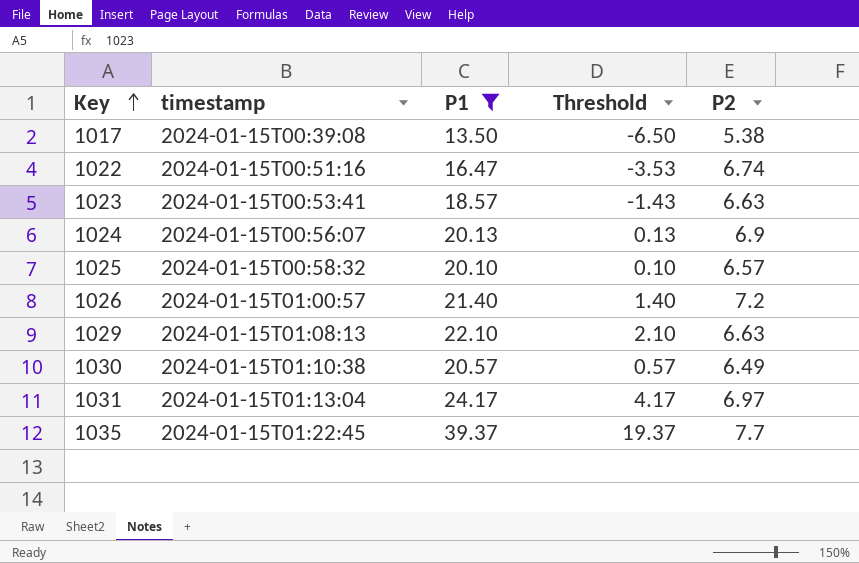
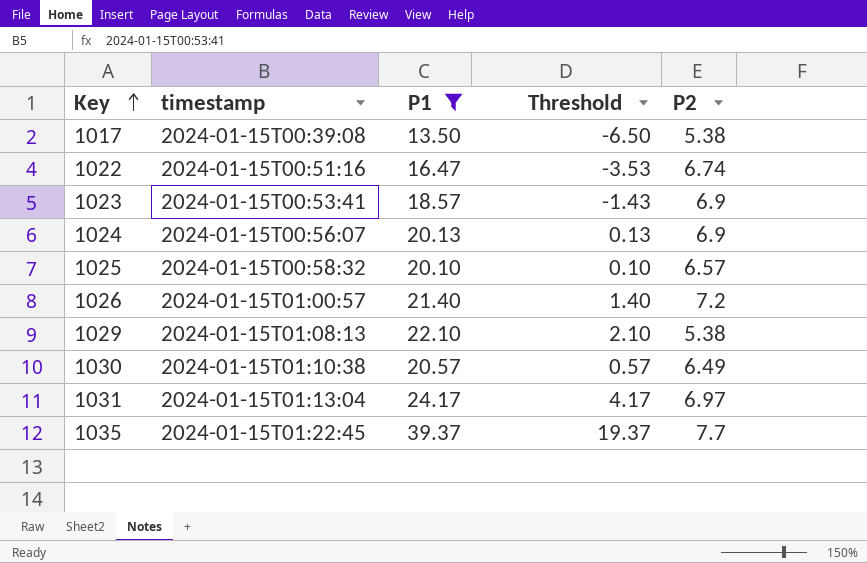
1023 | P2: 6.63 -> 6.9
1029 | P2: 6.63 -> 5.38

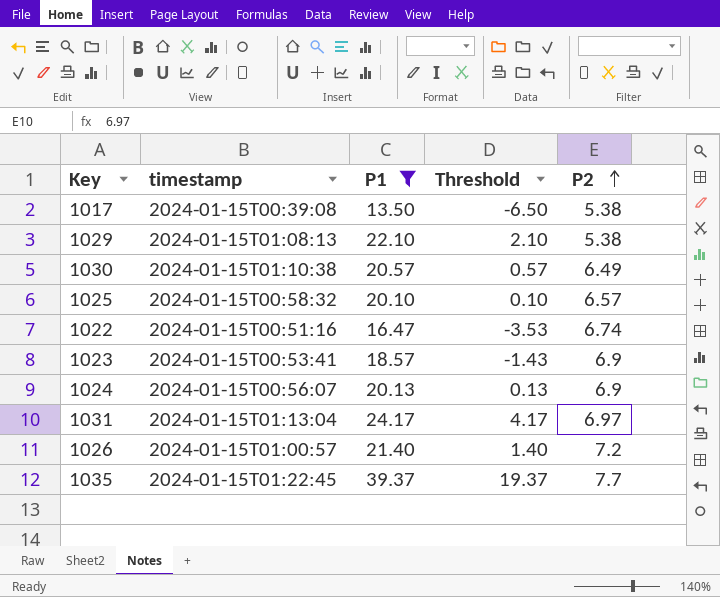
row order: Key ascending -> P2 ascending

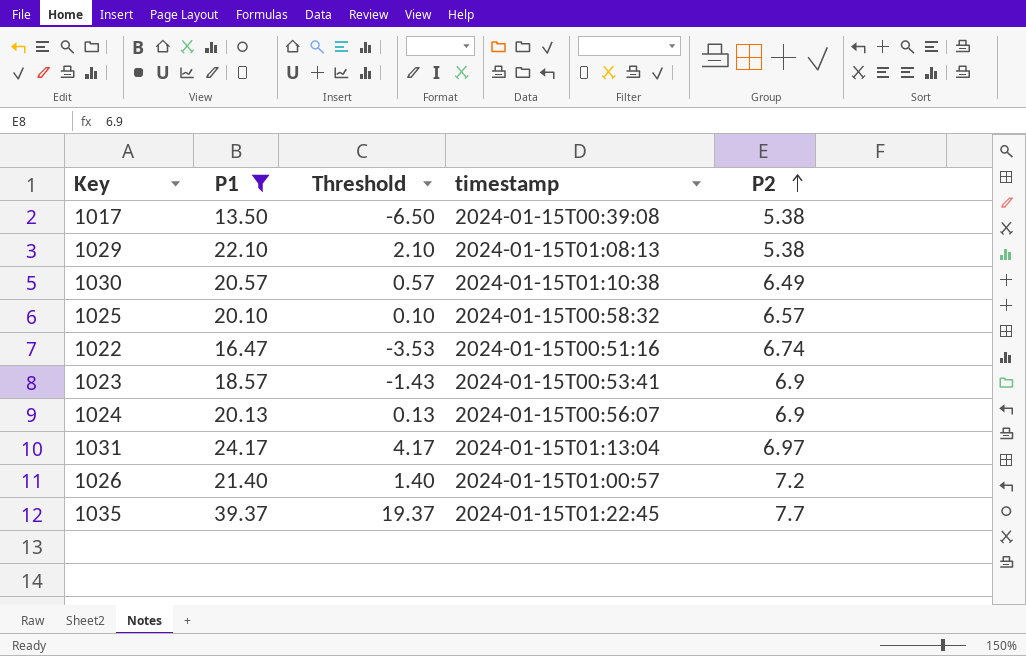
column timestamp | position: 2 -> 4

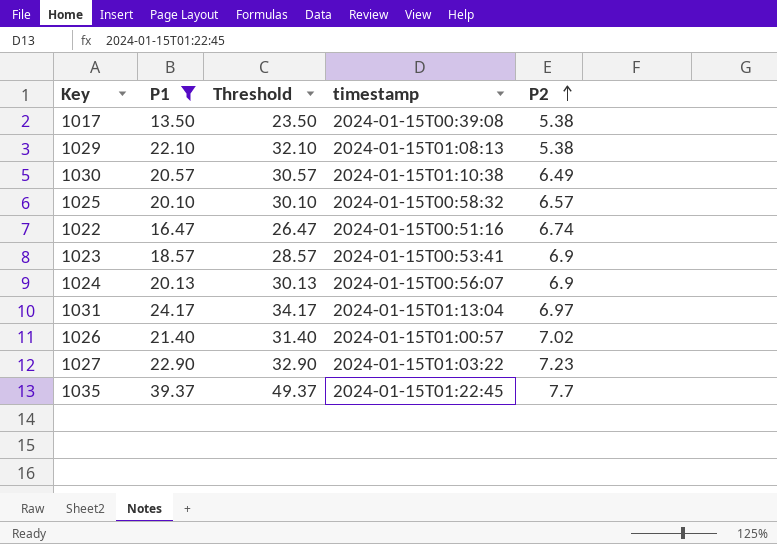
column Threshold | formula: [P1] - 20 -> [P1] + 10
1026 | P2: 7.2 -> 7.02
row 1027: none -> 22.90 | 32.90 | 2024-01-15T01:03:22 | 7.23

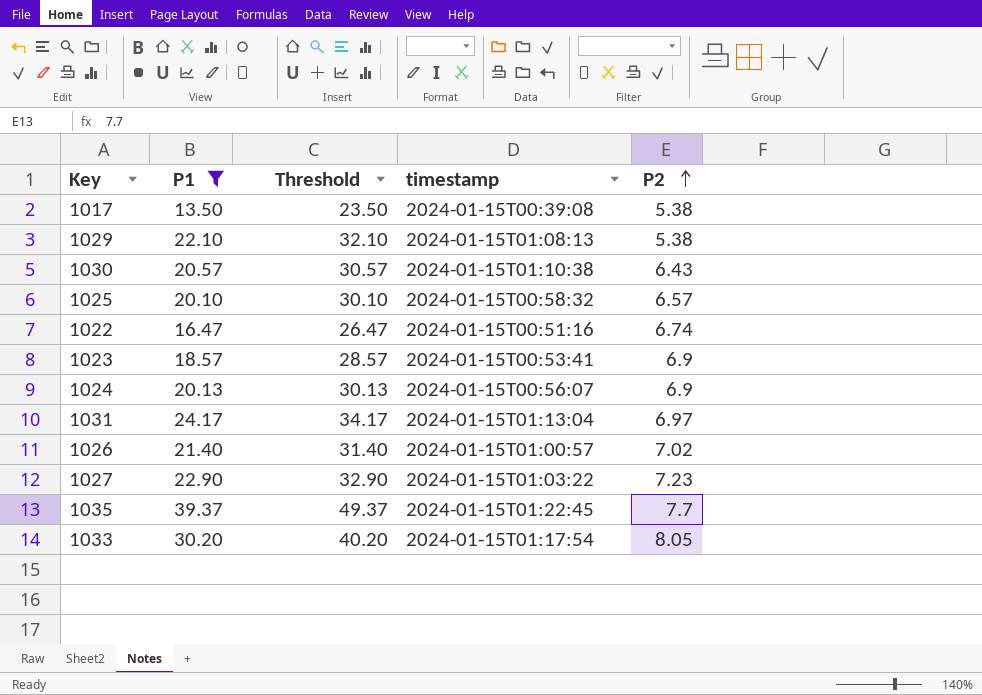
1030 | P2: 6.49 -> 6.43
row 1033: none -> 30.20 | 40.20 | 2024-01-15T01:17:54 | 8.05

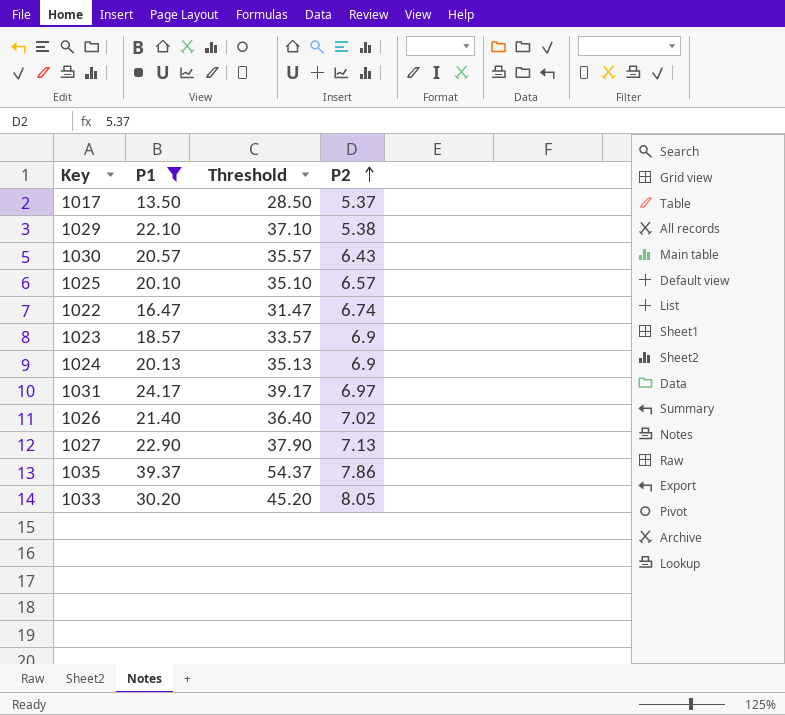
column timestamp | position: 4 -> none
column Threshold | formula: [P1] + 10 -> [P1] + 15
1017 | P2: 5.38 -> 5.37
1027 | P2: 7.23 -> 7.13
1035 | P2: 7.7 -> 7.86

